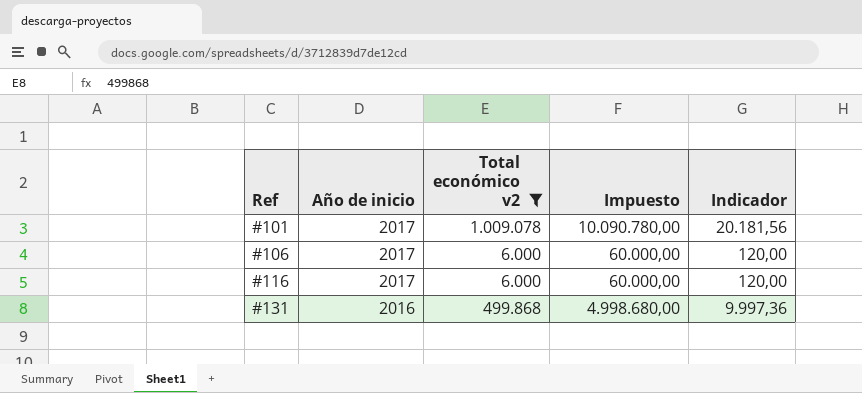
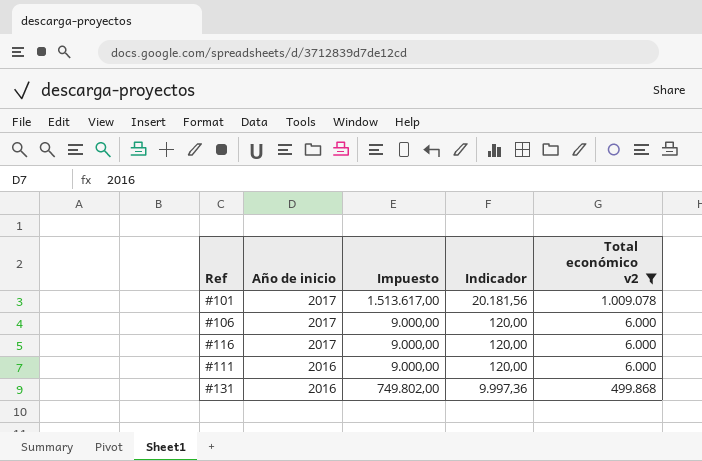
column Impuesto | formula: [Total económico v2] * 10 -> [Total económico v2] * 1,5
column Total económico v2 | position: 3 -> 5
row #111: none -> 2016 | 9.000,00 | 120,00 | 6.000

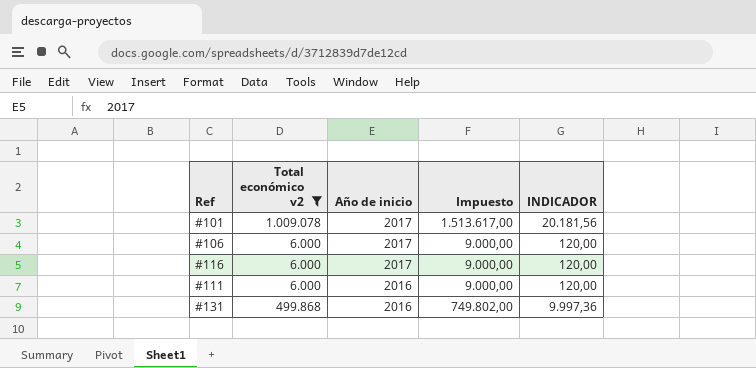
column Total económico v2 | position: 5 -> 2
column name: Indicador -> INDICADOR

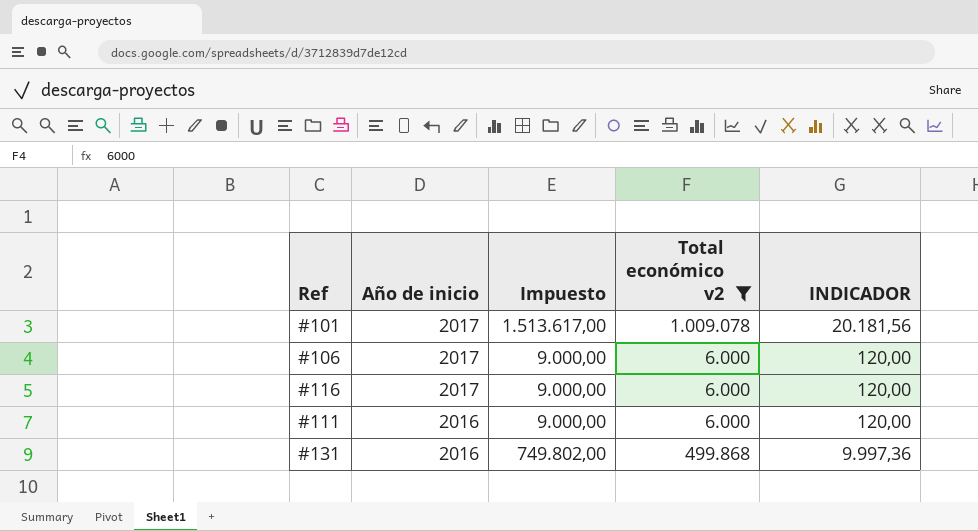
column Total económico v2 | position: 2 -> 4

